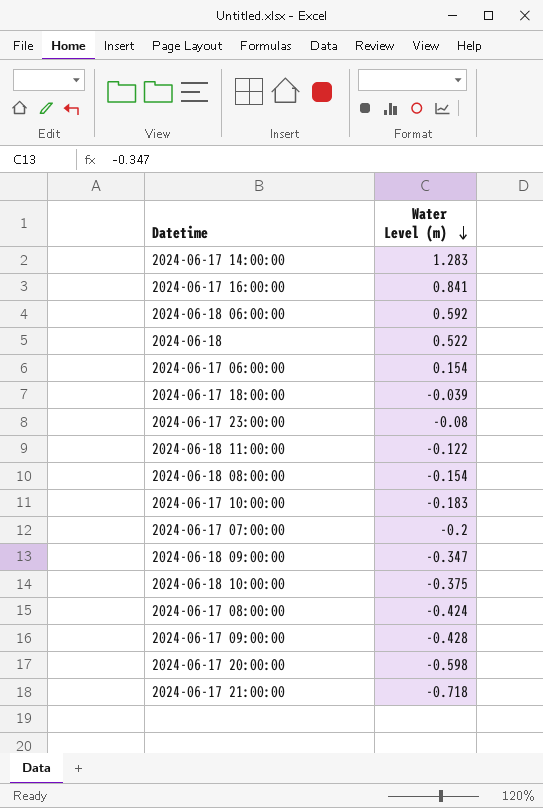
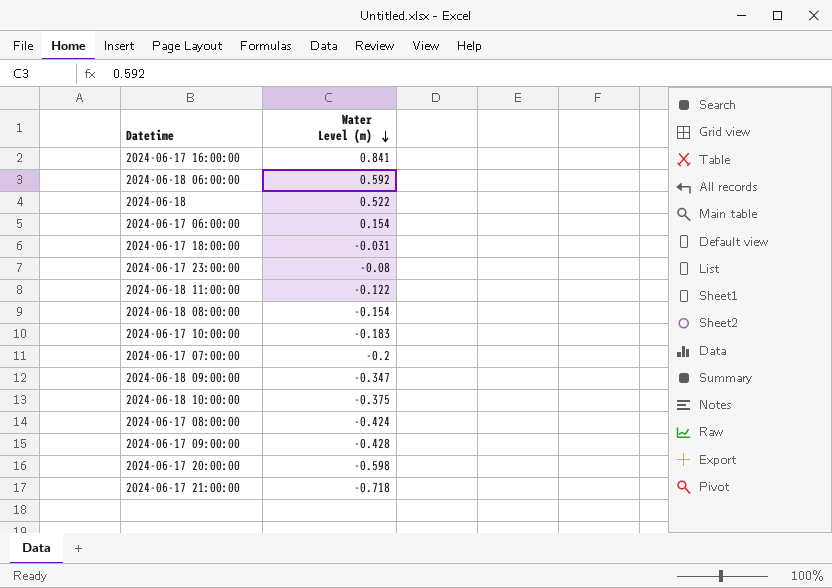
row 2024-06-17 14:00:00: 1.283 -> none
2024-06-17 18:00:00 | Water Level (m): -0.039 -> -0.031

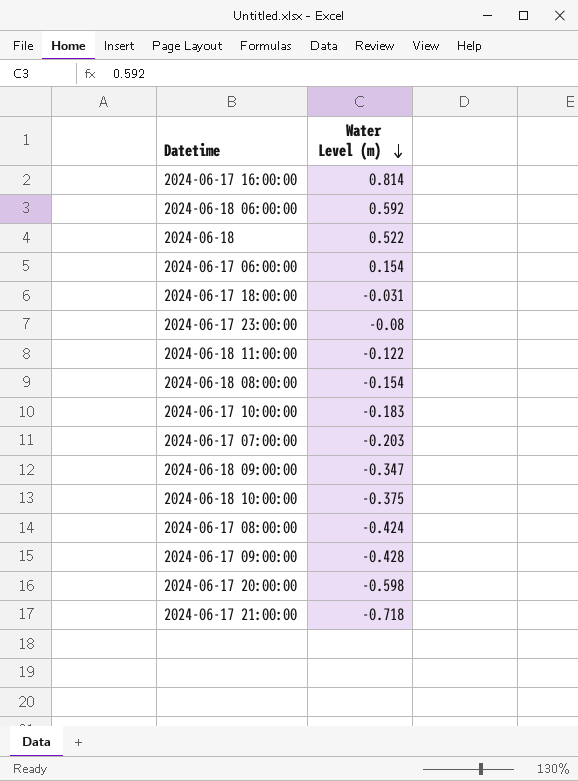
2024-06-17 16:00:00 | Water Level (m): 0.841 -> 0.814
2024-06-17 07:00:00 | Water Level (m): -0.2 -> -0.203

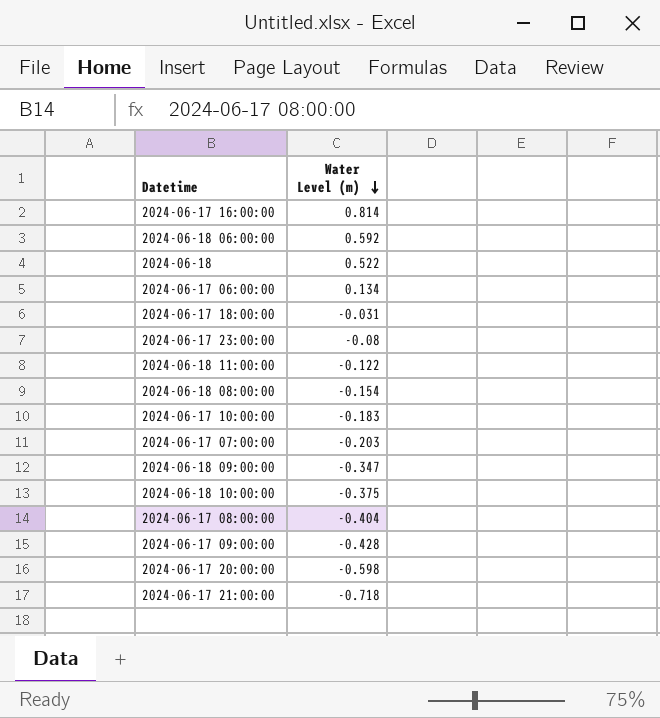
2024-06-17 06:00:00 | Water Level (m): 0.154 -> 0.134
2024-06-17 08:00:00 | Water Level (m): -0.424 -> -0.404

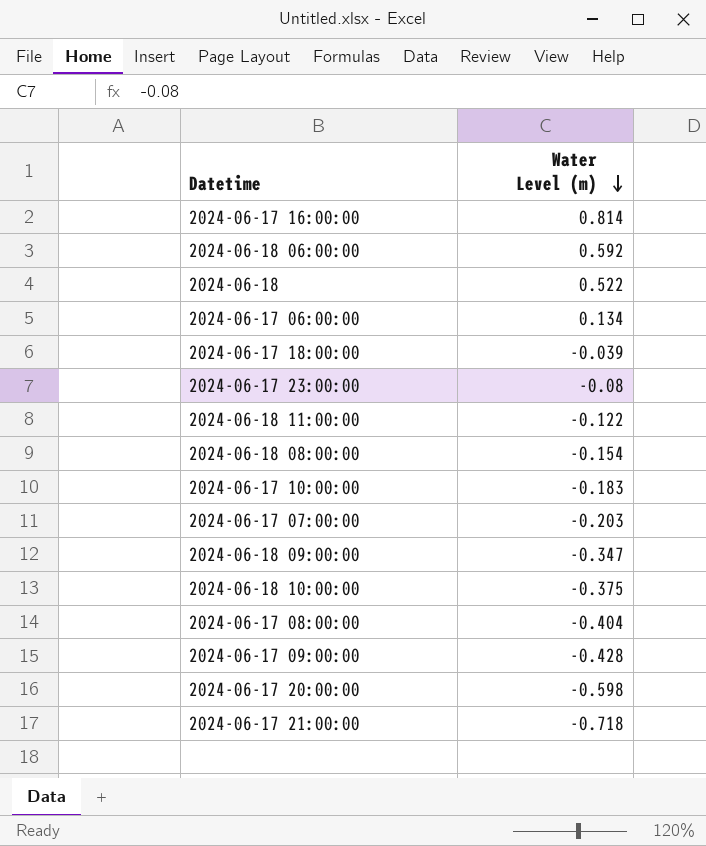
2024-06-17 18:00:00 | Water Level (m): -0.031 -> -0.039

